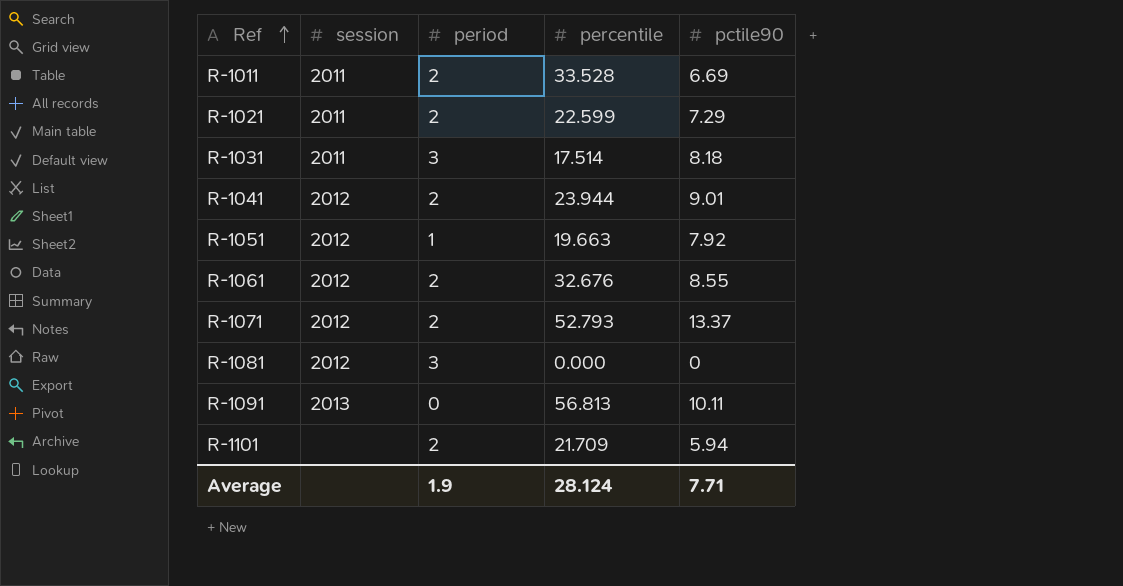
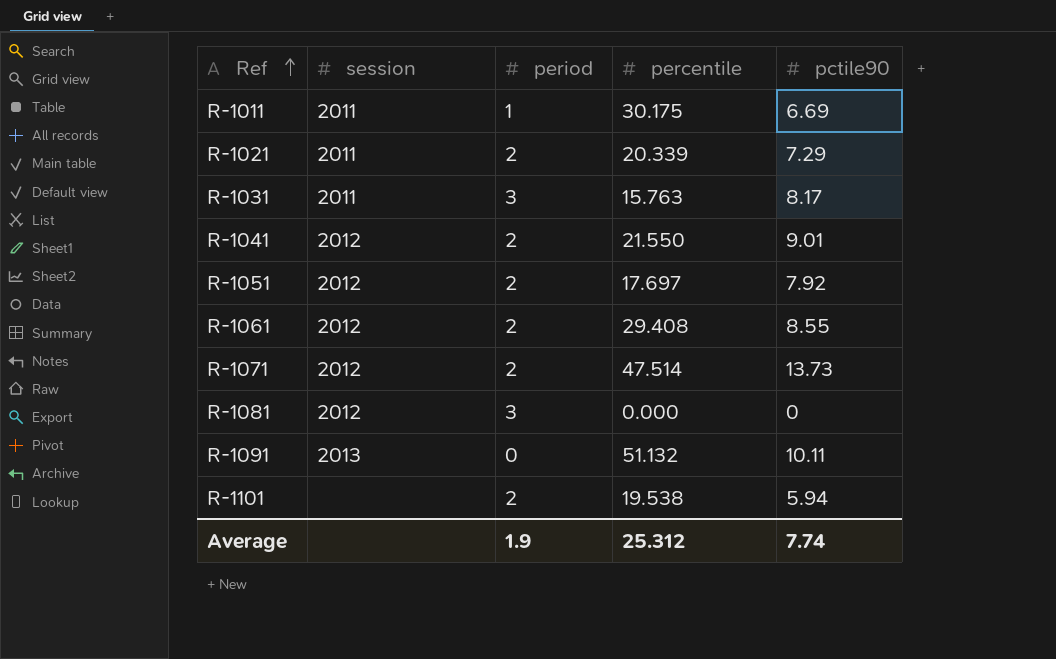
R-1011 | period: 2 -> 1
R-1011 | percentile: 33.528 -> 30.175
R-1021 | percentile: 22.599 -> 20.339
R-1031 | percentile: 17.514 -> 15.763
R-1031 | pctile90: 8.18 -> 8.17
R-1041 | percentile: 23.944 -> 21.550
R-1051 | period: 1 -> 2
R-1051 | percentile: 19.663 -> 17.697
R-1061 | percentile: 32.676 -> 29.408
R-1071 | percentile: 52.793 -> 47.514
R-1071 | pctile90: 13.37 -> 13.73
R-1091 | percentile: 56.813 -> 51.132
R-1101 | percentile: 21.709 -> 19.538
Average | percentile: 28.124 -> 25.312
Average | pctile90: 7.71 -> 7.74

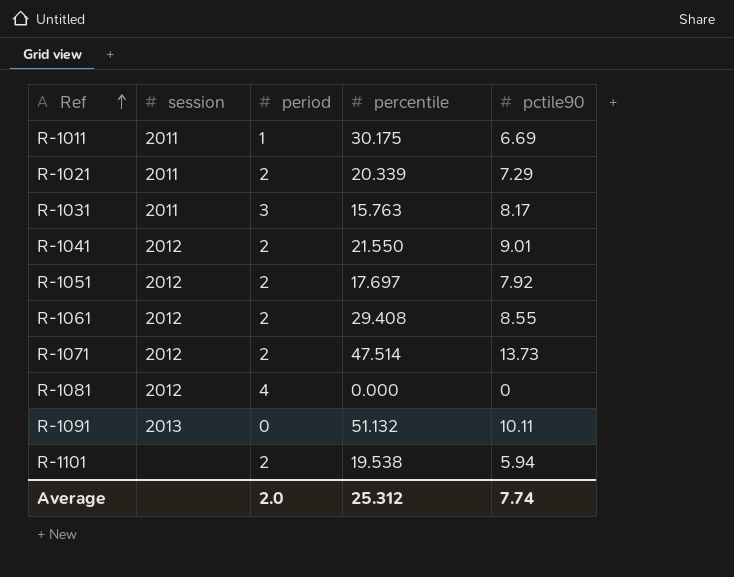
R-1081 | period: 3 -> 4
Average | period: 1.9 -> 2.0

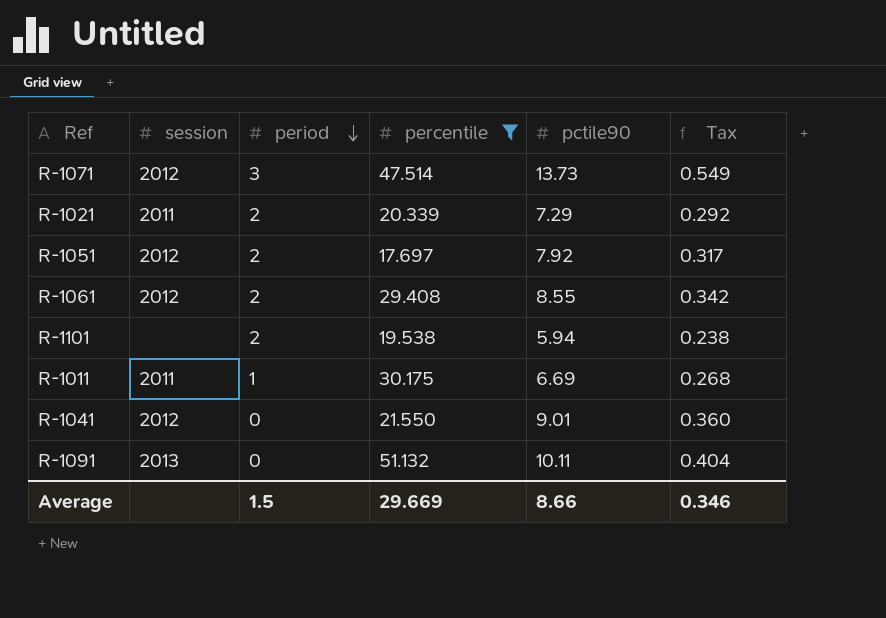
filter: none -> percentile >= 17.697
row order: Ref ascending -> period descending
column Tax | formula: none -> [pctile90] * 0.04
R-1071 | period: 2 -> 3
R-1041 | period: 2 -> 0
Average | period: 2.0 -> 1.5
Average | percentile: 25.312 -> 29.669
Average | pctile90: 7.74 -> 8.66

